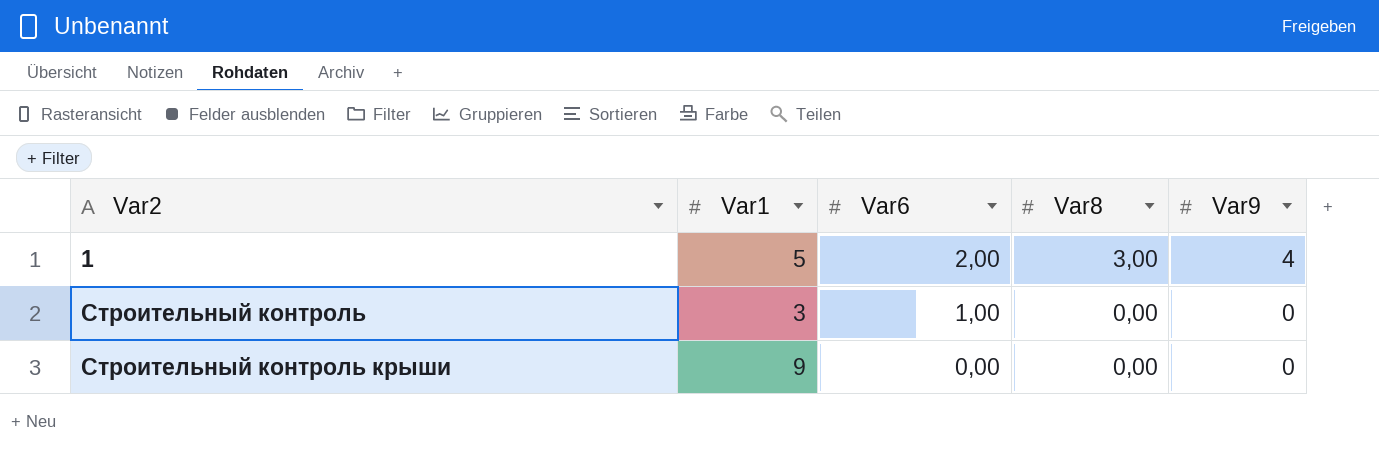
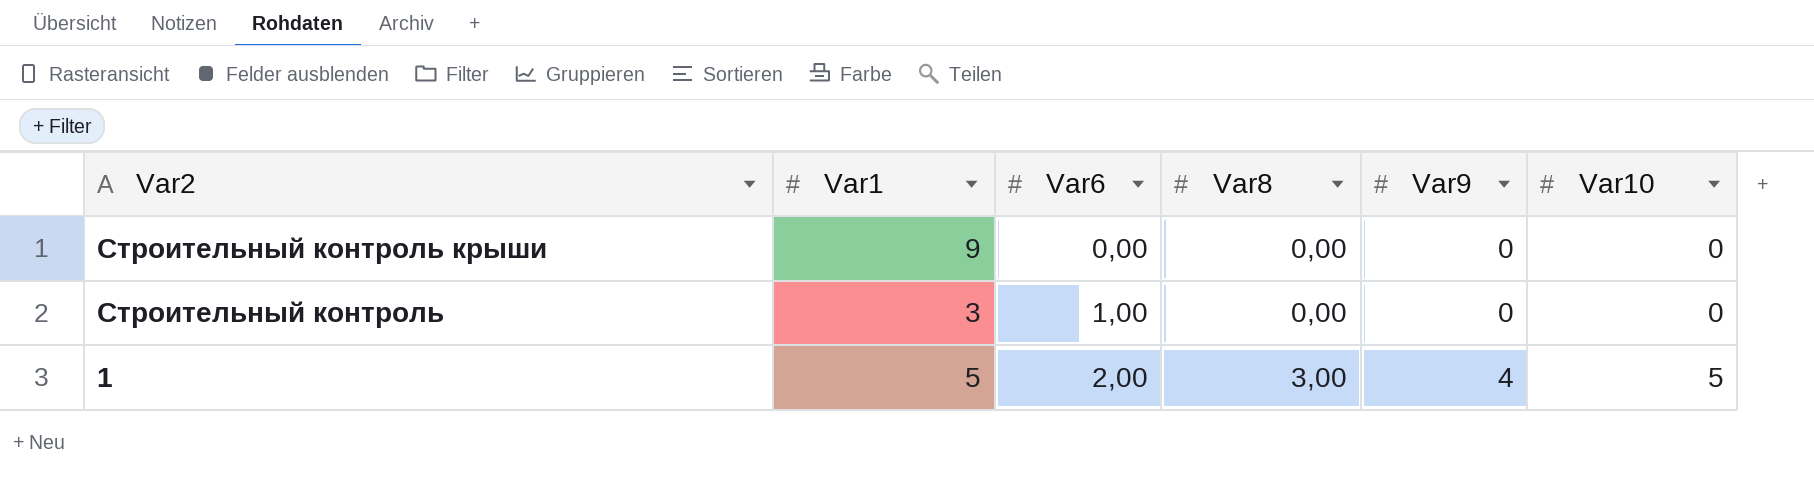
row order: Var2 ascending -> Var2 descending
column Var10 | position: none -> 6

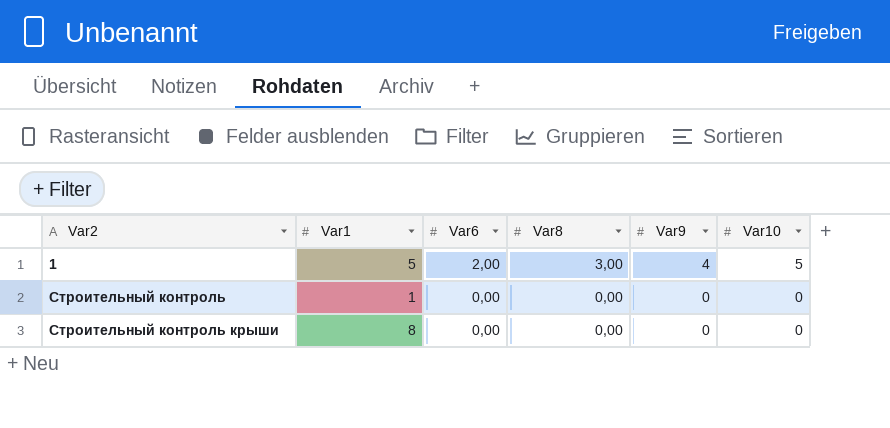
row order: Var2 descending -> Var2 ascending
Строительный контроль | Var1: 3 -> 1
Строительный контроль | Var6: 1,00 -> 0,00
Строительный контроль крыши | Var1: 9 -> 8

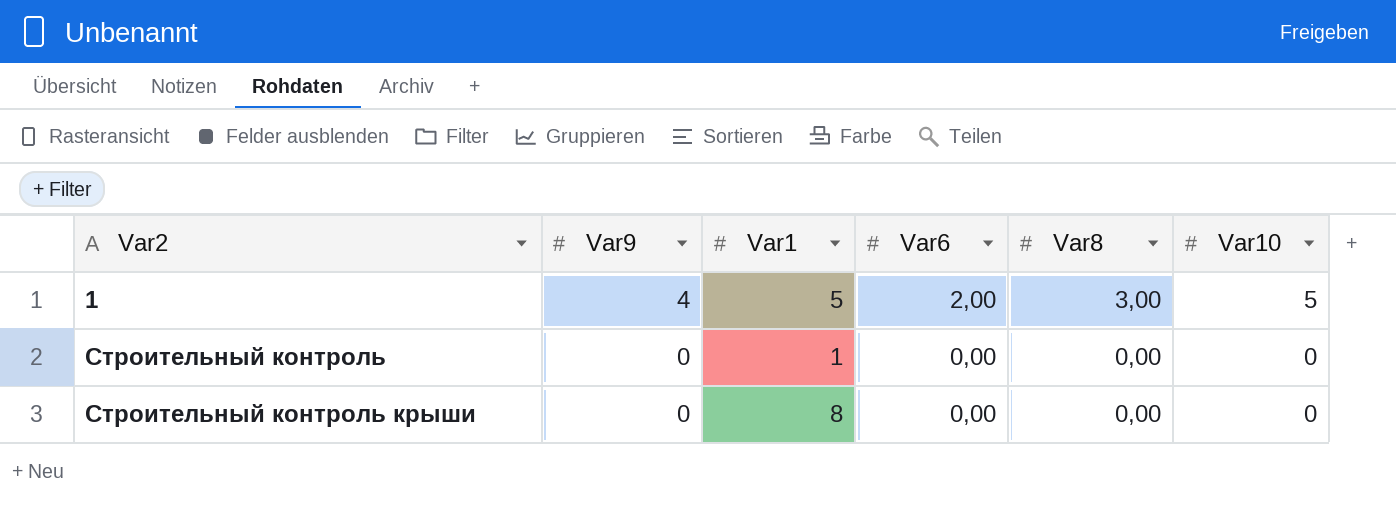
column Var9 | position: 5 -> 2

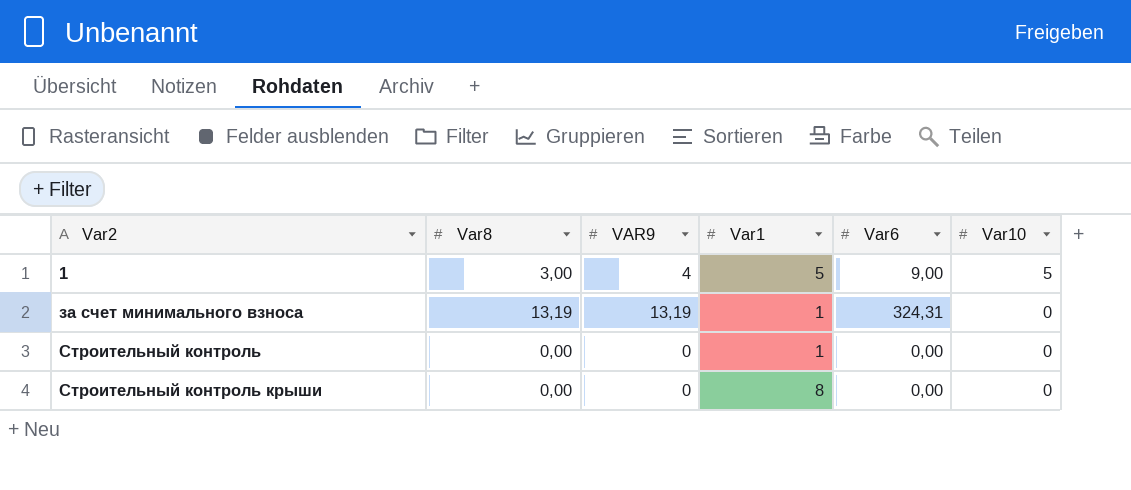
column Var8 | position: 5 -> 2
column name: Var9 -> VAR9
1 | Var6: 2,00 -> 9,00
row за счет минимального взноса: none -> 13,19 | 13,19 | 1 | 324,31 | 0

